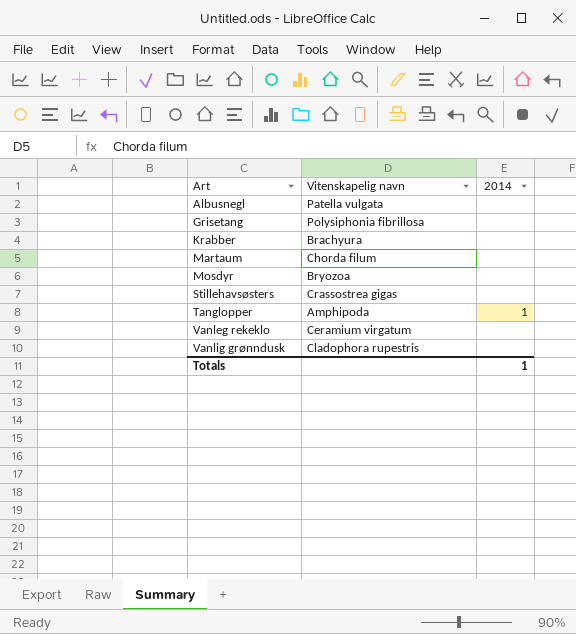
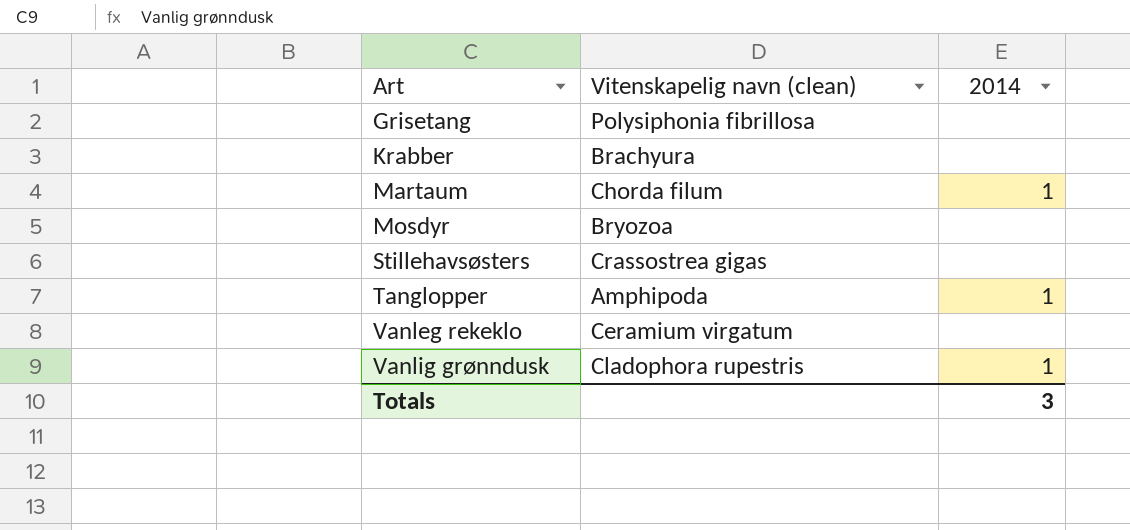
column name: Vitenskapelig navn -> Vitenskapelig navn (clean)
row Albusnegl: Patella vulgata | none -> none
Martaum | 2014: none -> 1
Vanlig grønndusk | 2014: none -> 1
Totals | 2014: 1 -> 3

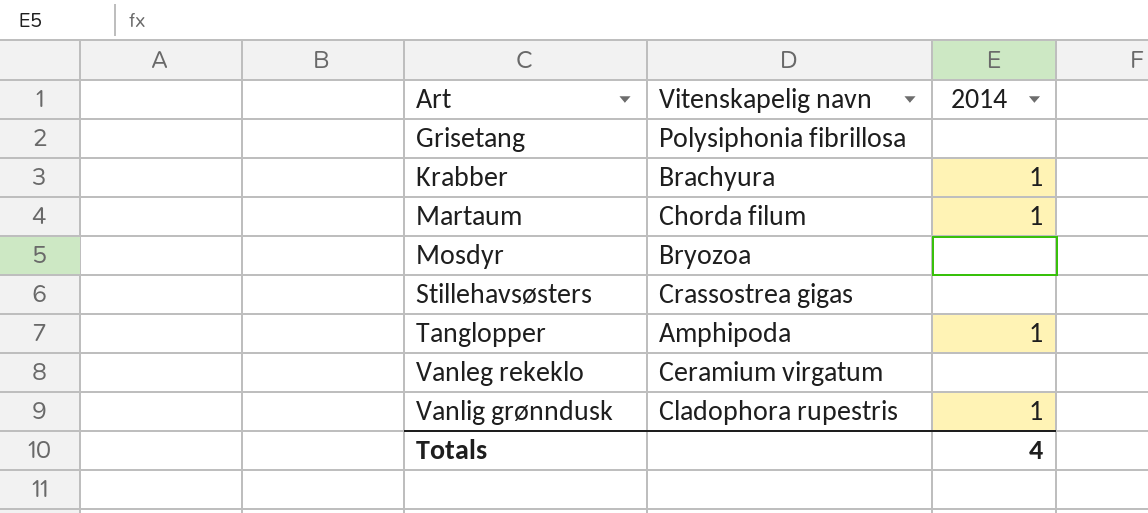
column name: Vitenskapelig navn (clean) -> Vitenskapelig navn
Krabber | 2014: none -> 1
Totals | 2014: 3 -> 4

